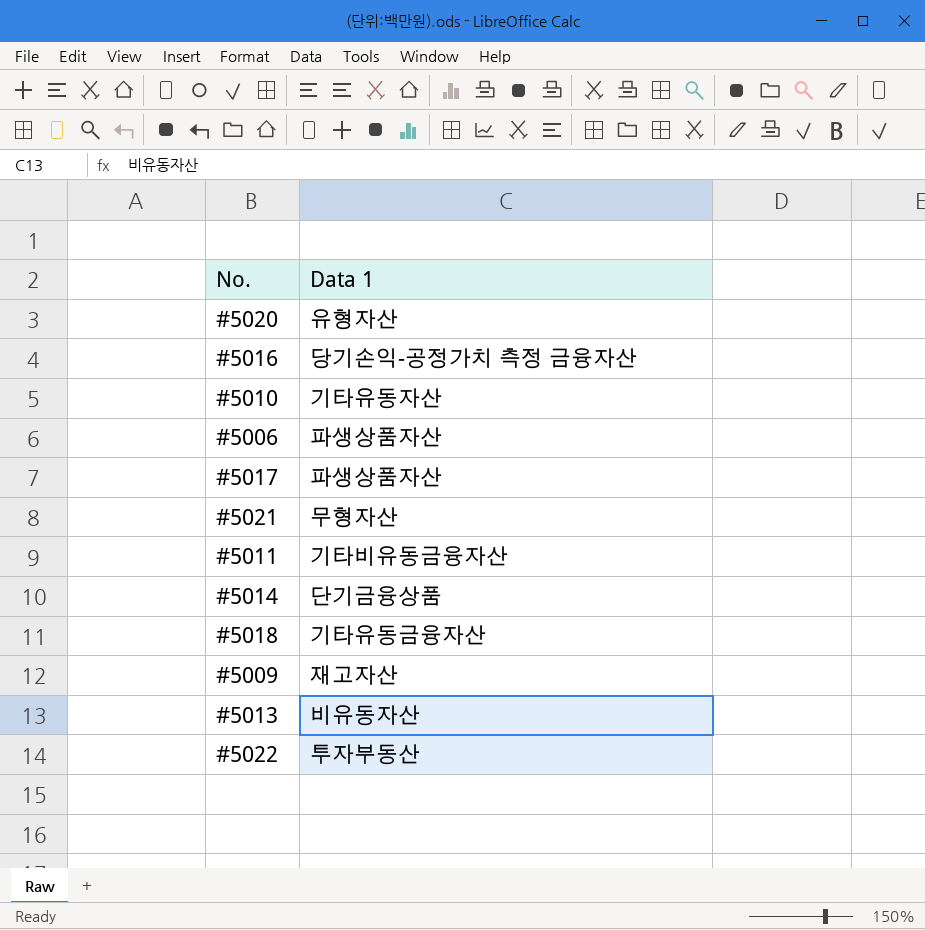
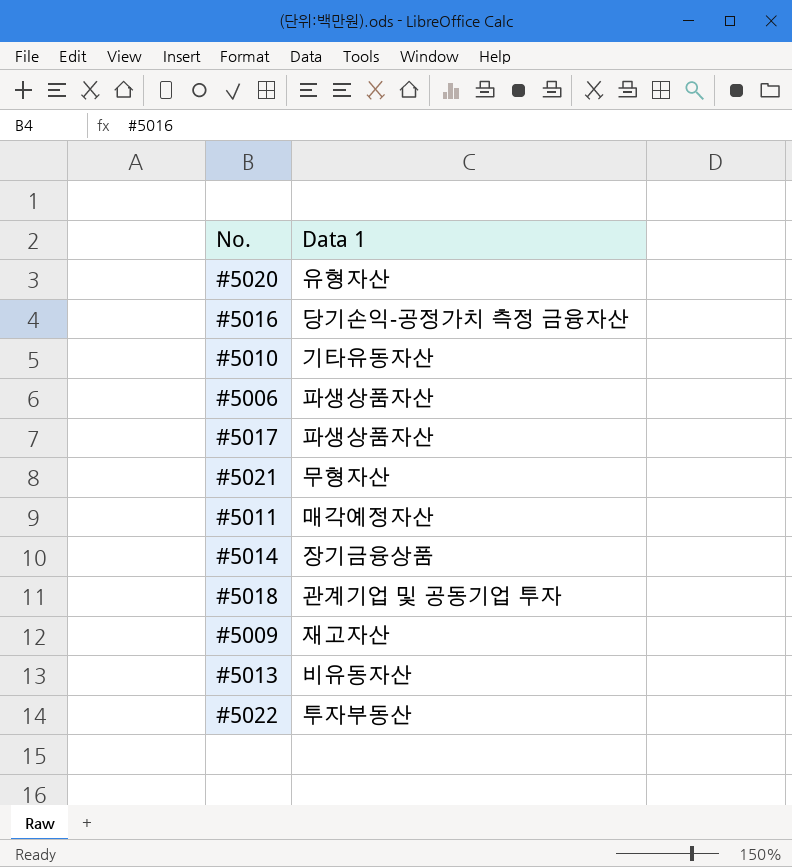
#5011 | Data 1: 기타비유동금융자산 -> 매각예정자산
#5014 | Data 1: 단기금융상품 -> 장기금융상품
#5018 | Data 1: 기타유동금융자산 -> 관계기업 및 공동기업 투자

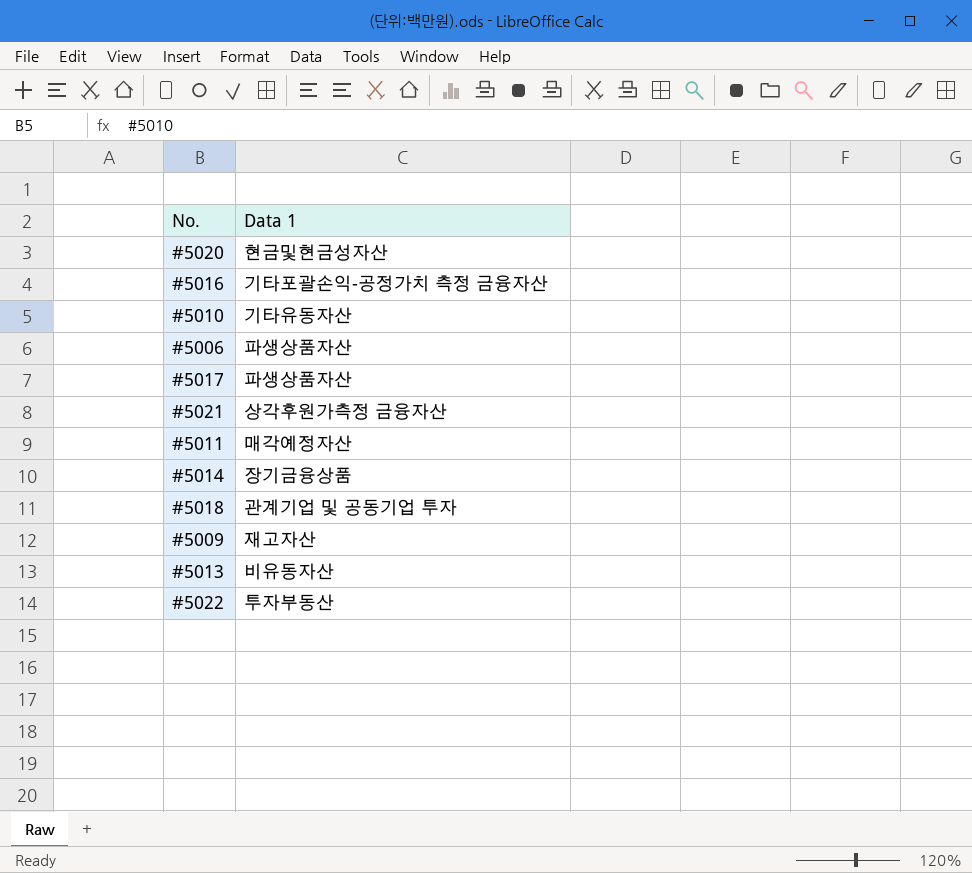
#5020 | Data 1: 유형자산 -> 현금및현금성자산
#5016 | Data 1: 당기손익-공정가치 측정 금융자산 -> 기타포괄손익-공정가치 측정 금융자산
#5021 | Data 1: 무형자산 -> 상각후원가측정 금융자산

